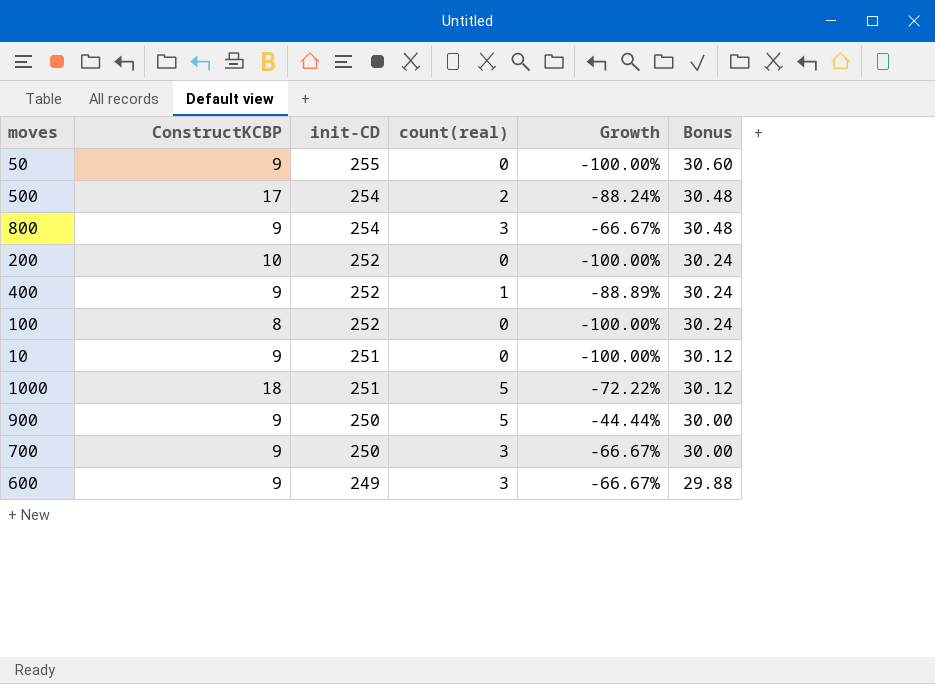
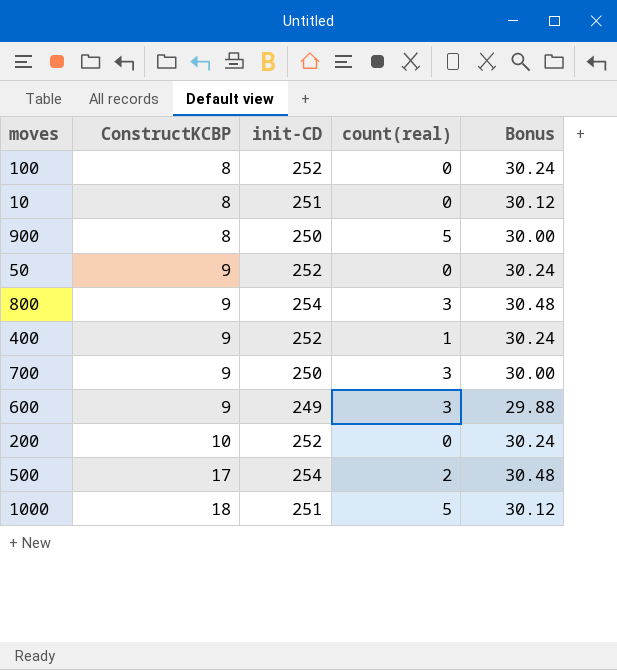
row order: init-CD descending -> ConstructKCBP ascending
column Growth | formula: ([count(real)] - [ConstructKCBP]) / [ConstructKCBP] -> none
10 | ConstructKCBP: 9 -> 8
900 | ConstructKCBP: 9 -> 8
50 | init-CD: 255 -> 252
50 | Bonus: 30.60 -> 30.24

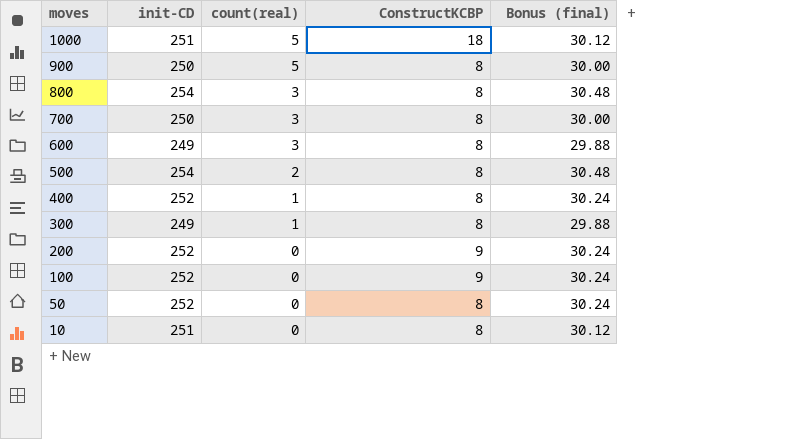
row order: ConstructKCBP ascending -> moves descending
column ConstructKCBP | position: 2 -> 4
column name: Bonus -> Bonus (final)
800 | ConstructKCBP: 9 -> 8
700 | ConstructKCBP: 9 -> 8
600 | ConstructKCBP: 9 -> 8
500 | ConstructKCBP: 17 -> 8
400 | ConstructKCBP: 9 -> 8
row 300: none -> 249 | 1 | 8 | 29.88
200 | ConstructKCBP: 10 -> 9
100 | ConstructKCBP: 8 -> 9
50 | ConstructKCBP: 9 -> 8

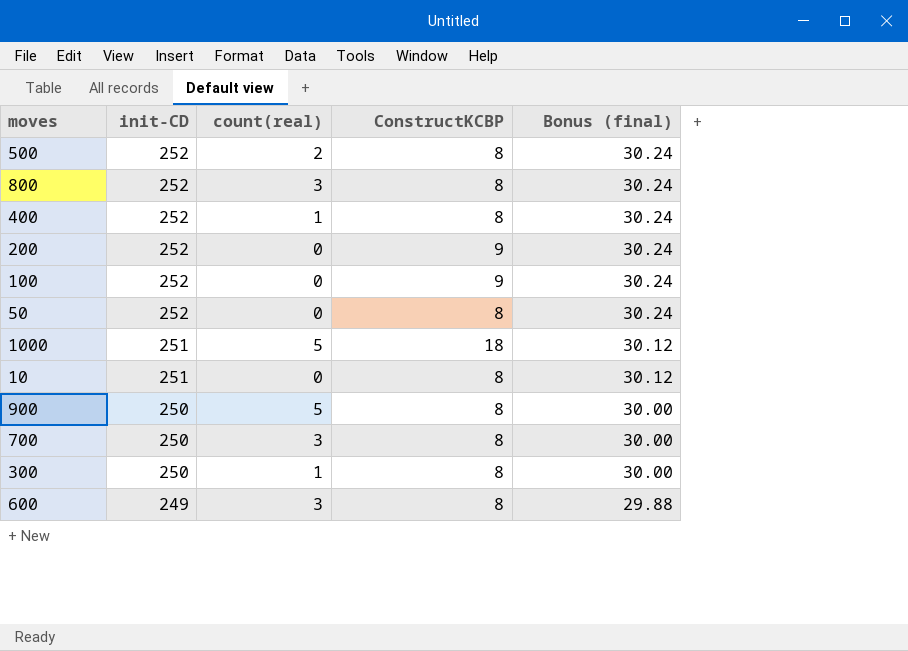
row order: moves descending -> init-CD descending
500 | init-CD: 254 -> 252
500 | Bonus (final): 30.48 -> 30.24
800 | init-CD: 254 -> 252
800 | Bonus (final): 30.48 -> 30.24
300 | init-CD: 249 -> 250
300 | Bonus (final): 29.88 -> 30.00

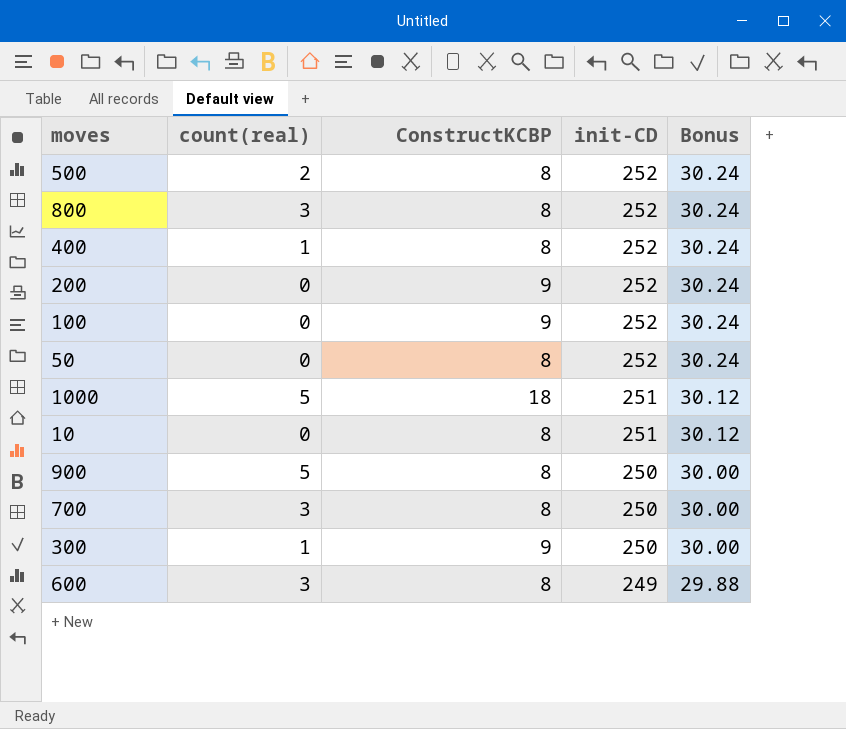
column init-CD | position: 2 -> 4
column name: Bonus (final) -> Bonus
300 | ConstructKCBP: 8 -> 9

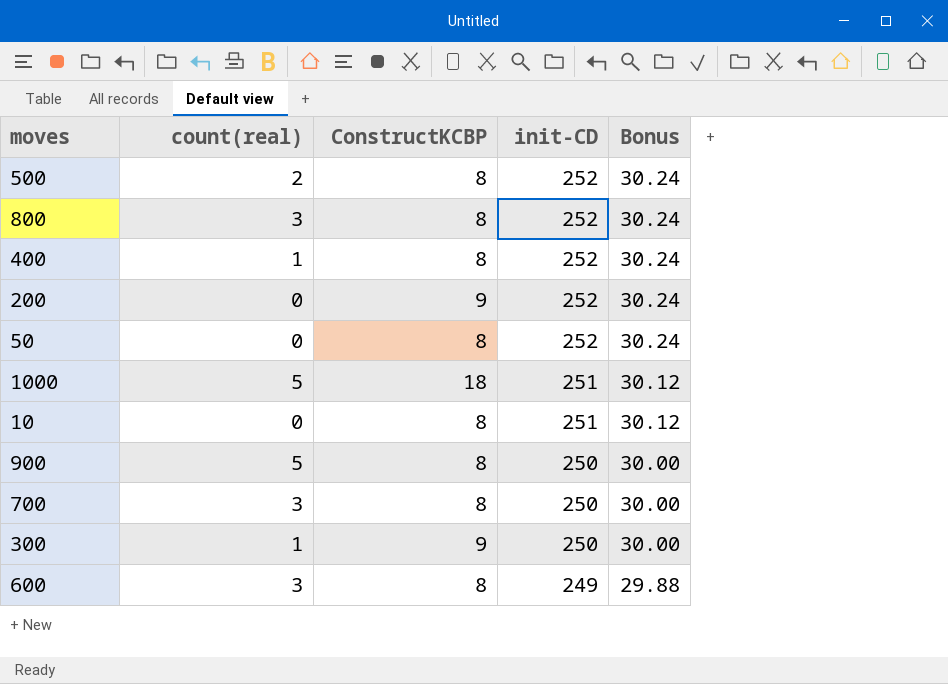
row 100: 0 | 9 | 252 | 30.24 -> none

